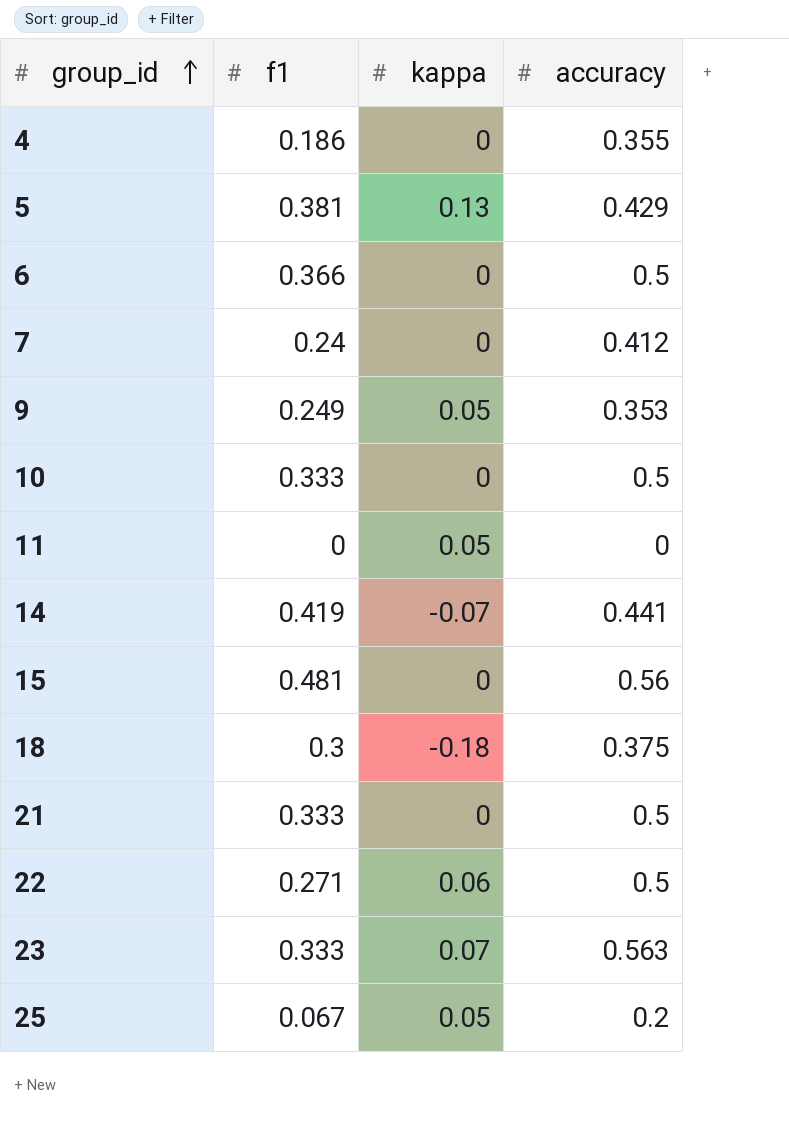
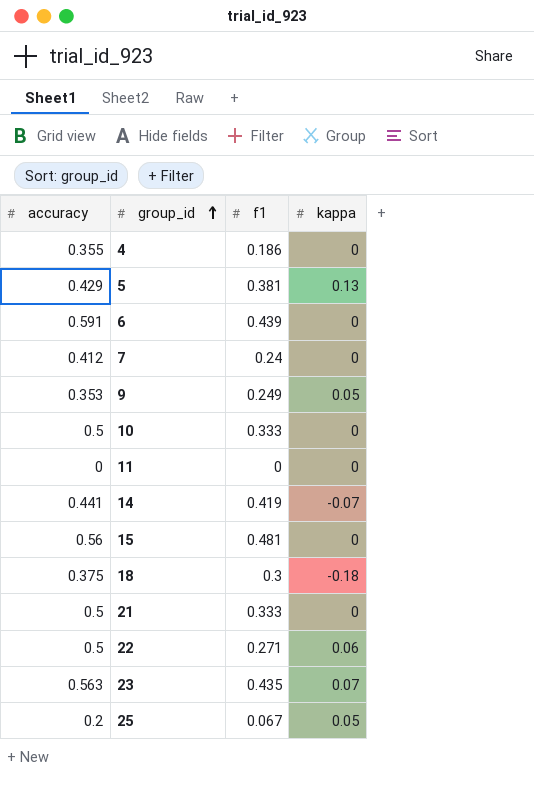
column accuracy | position: 4 -> 1
6 | accuracy: 0.5 -> 0.591
6 | f1: 0.366 -> 0.439
11 | kappa: 0.05 -> 0
23 | f1: 0.333 -> 0.435

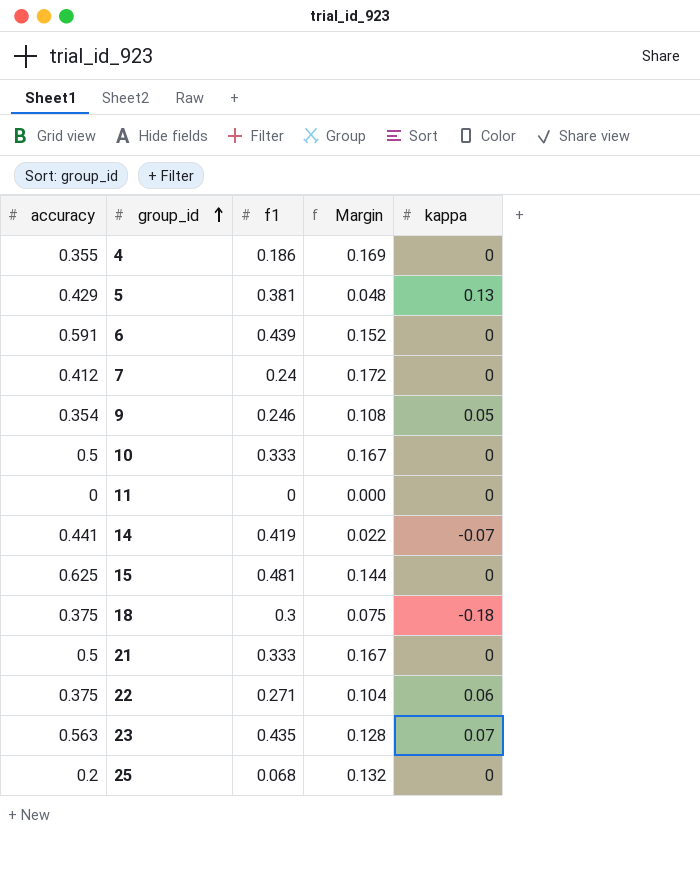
column Margin | formula: none -> [accuracy] - [f1]
9 | accuracy: 0.353 -> 0.354
9 | f1: 0.249 -> 0.246
15 | accuracy: 0.56 -> 0.625
22 | accuracy: 0.5 -> 0.375
25 | f1: 0.067 -> 0.068
25 | kappa: 0.05 -> 0

